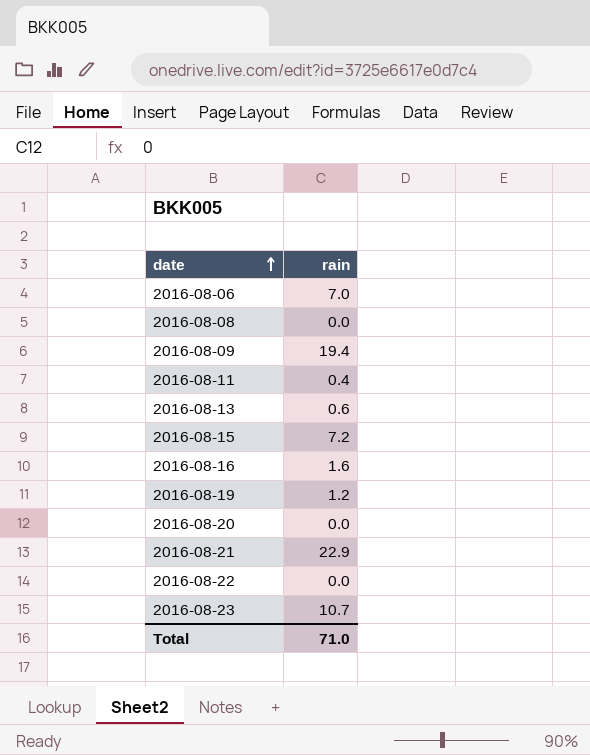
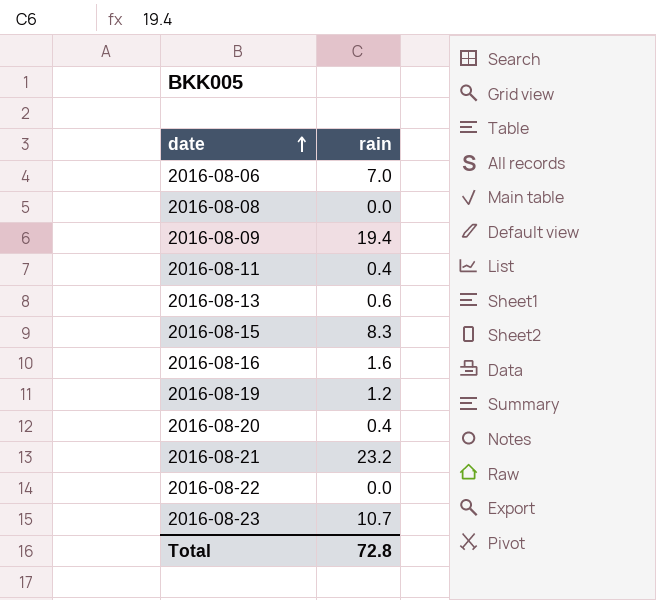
2016-08-15 | rain: 7.2 -> 8.3
2016-08-20 | rain: 0.0 -> 0.4
2016-08-21 | rain: 22.9 -> 23.2
Total | rain: 71.0 -> 72.8

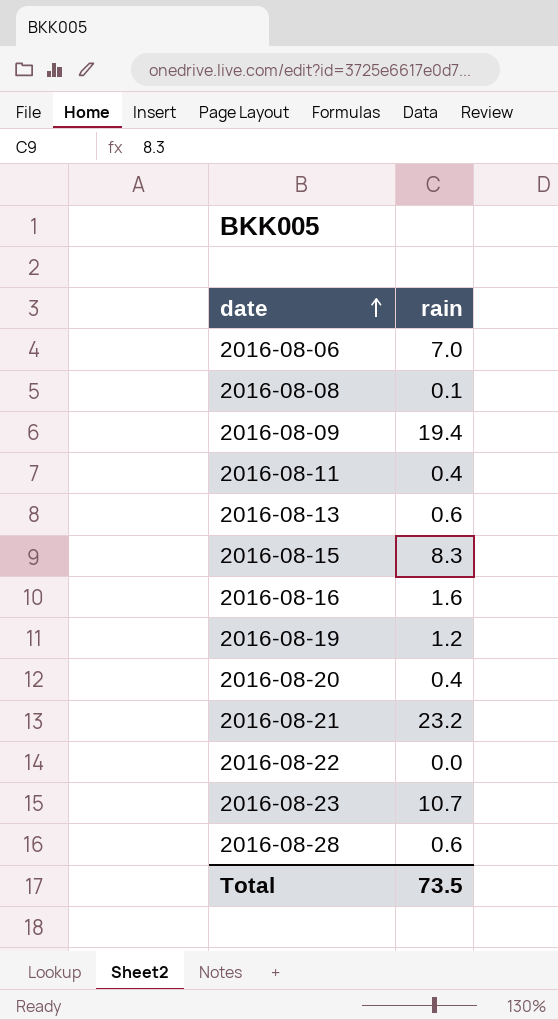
2016-08-08 | rain: 0.0 -> 0.1
row 2016-08-28: none -> 0.6
Total | rain: 72.8 -> 73.5

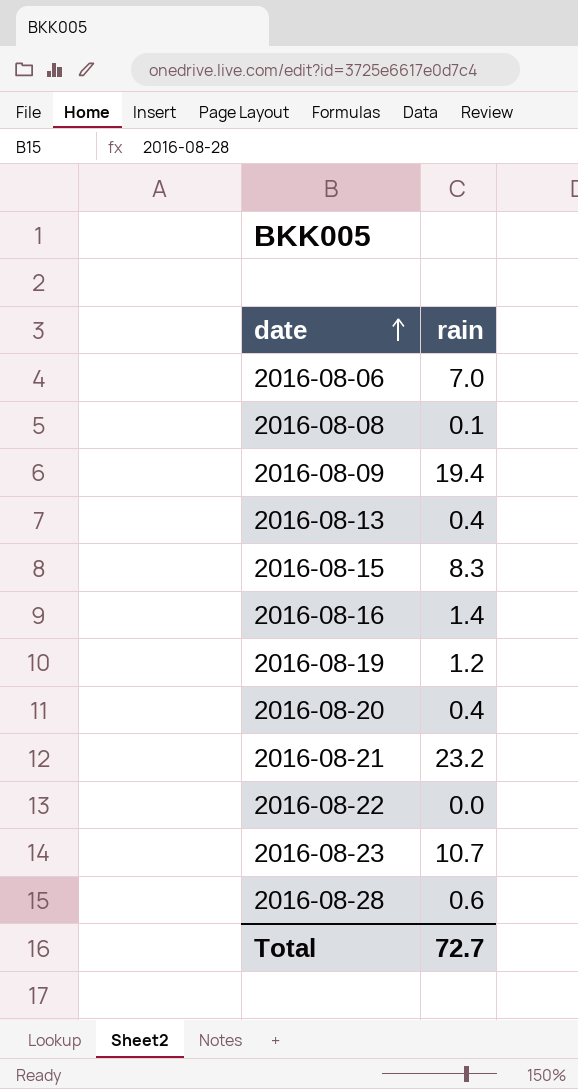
row 2016-08-11: 0.4 -> none
2016-08-13 | rain: 0.6 -> 0.4
2016-08-16 | rain: 1.6 -> 1.4
Total | rain: 73.5 -> 72.7

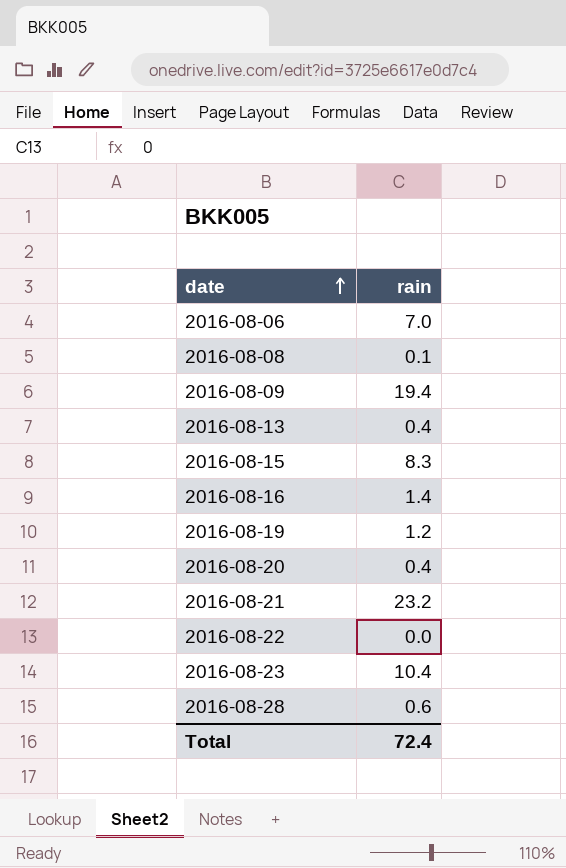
2016-08-23 | rain: 10.7 -> 10.4
Total | rain: 72.7 -> 72.4

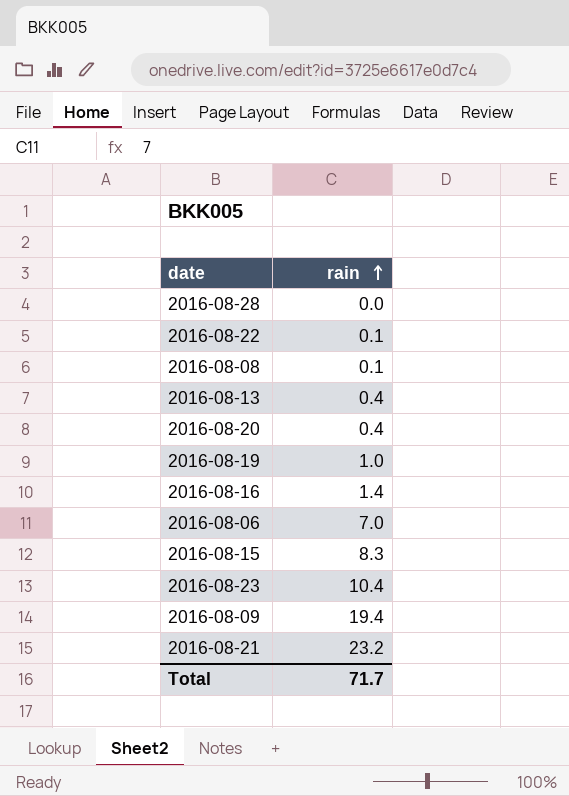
row order: date ascending -> rain ascending
2016-08-28 | rain: 0.6 -> 0.0
2016-08-22 | rain: 0.0 -> 0.1
2016-08-19 | rain: 1.2 -> 1.0
Total | rain: 72.4 -> 71.7

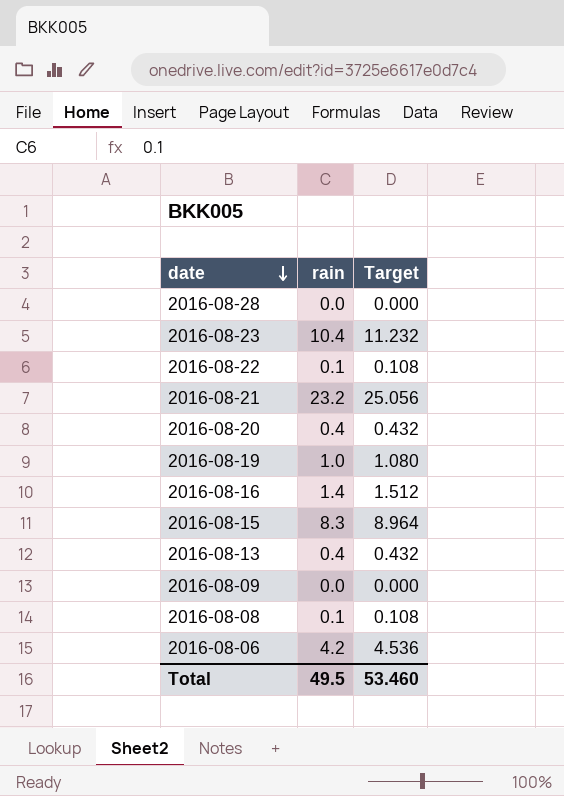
row order: rain ascending -> date descending
column Target | formula: none -> [rain] * 1.08
2016-08-09 | rain: 19.4 -> 0.0
2016-08-06 | rain: 7.0 -> 4.2
Total | rain: 71.7 -> 49.5

